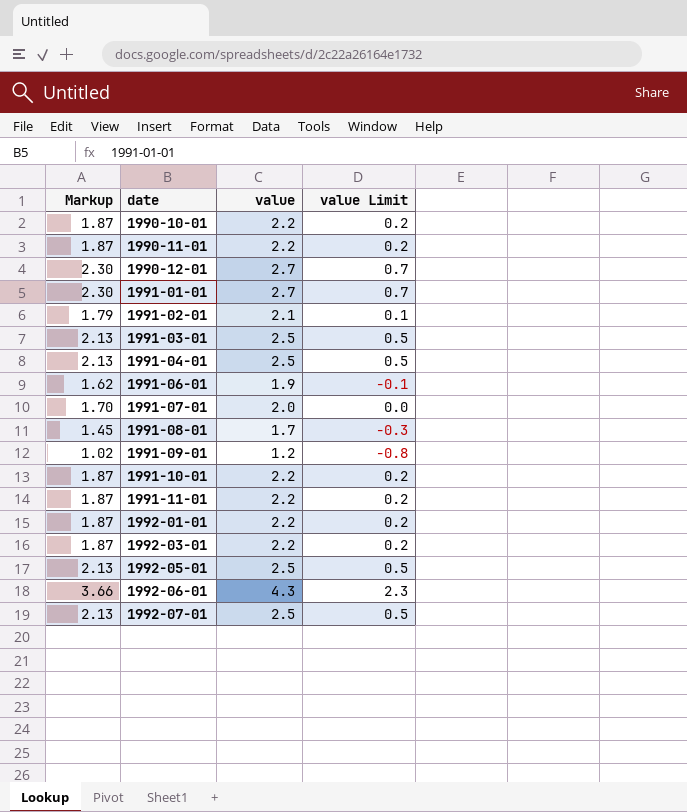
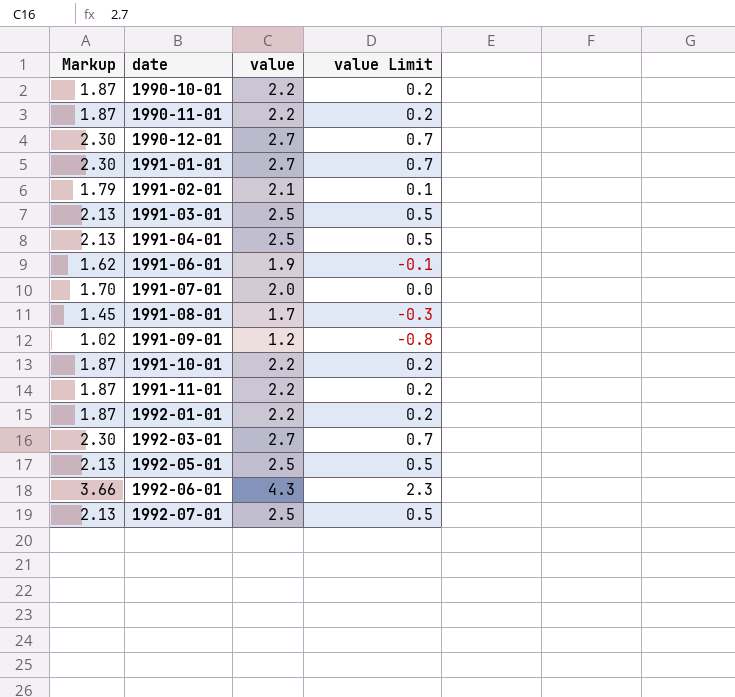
1992-03-01 | Markup: 1.87 -> 2.30
1992-03-01 | value: 2.2 -> 2.7
1992-03-01 | value Limit: 0.2 -> 0.7

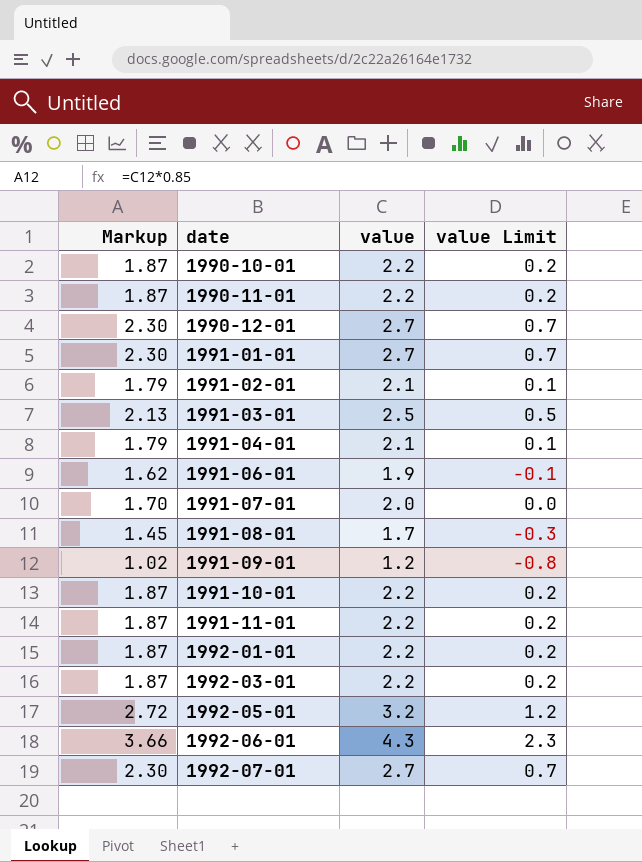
1991-04-01 | Markup: 2.13 -> 1.79
1991-04-01 | value: 2.5 -> 2.1
1991-04-01 | value Limit: 0.5 -> 0.1
1992-03-01 | Markup: 2.30 -> 1.87
1992-03-01 | value: 2.7 -> 2.2
1992-03-01 | value Limit: 0.7 -> 0.2
1992-05-01 | Markup: 2.13 -> 2.72
1992-05-01 | value: 2.5 -> 3.2
1992-05-01 | value Limit: 0.5 -> 1.2
1992-07-01 | Markup: 2.13 -> 2.30
1992-07-01 | value: 2.5 -> 2.7
1992-07-01 | value Limit: 0.5 -> 0.7

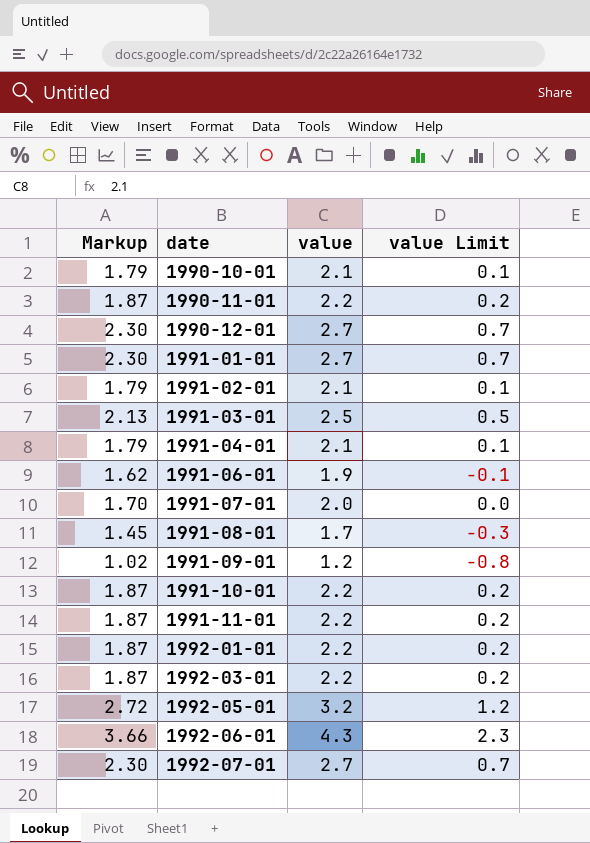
1990-10-01 | Markup: 1.87 -> 1.79
1990-10-01 | value: 2.2 -> 2.1
1990-10-01 | value Limit: 0.2 -> 0.1

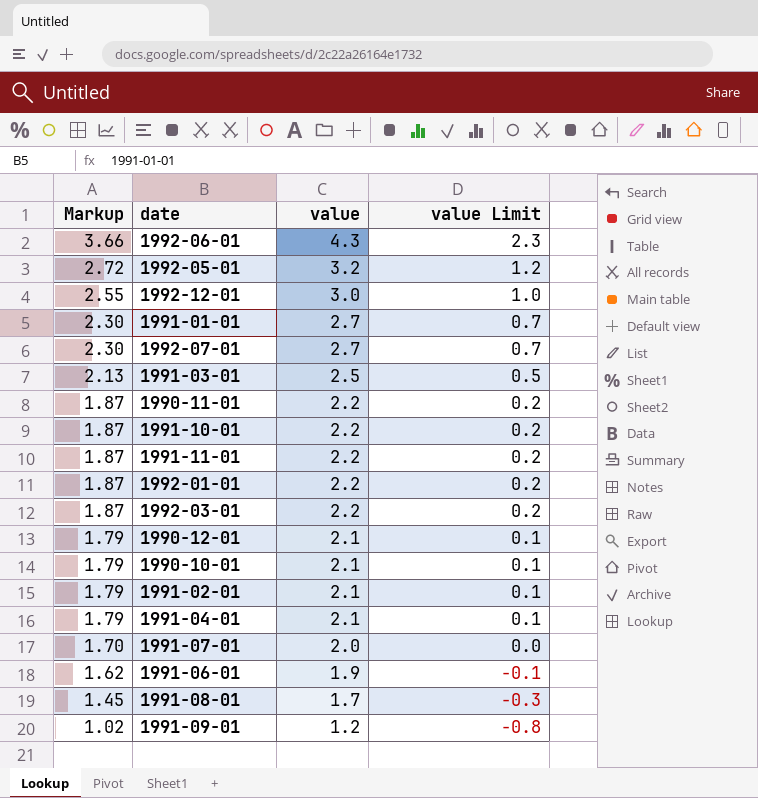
row order: date ascending -> Markup descending
row 1992-12-01: none -> 2.55 | 3.0 | 1.0
1990-12-01 | Markup: 2.30 -> 1.79
1990-12-01 | value: 2.7 -> 2.1
1990-12-01 | value Limit: 0.7 -> 0.1

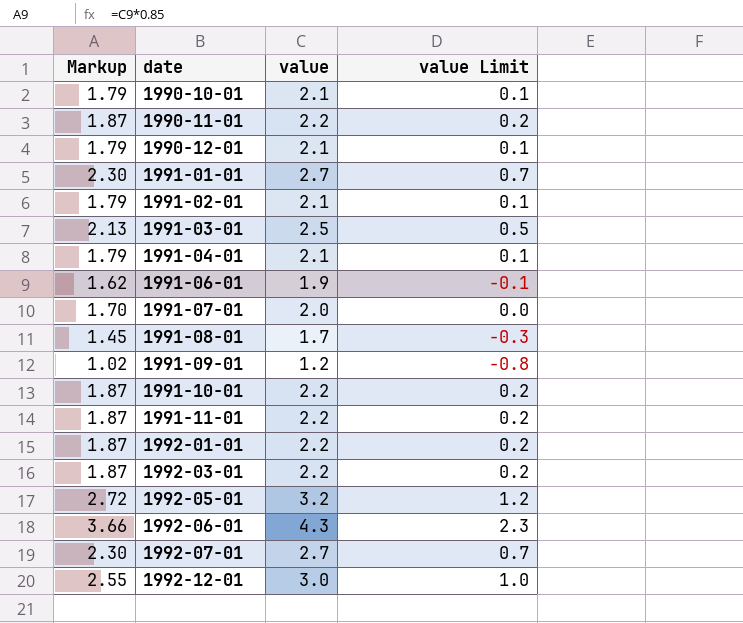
row order: Markup descending -> date ascending

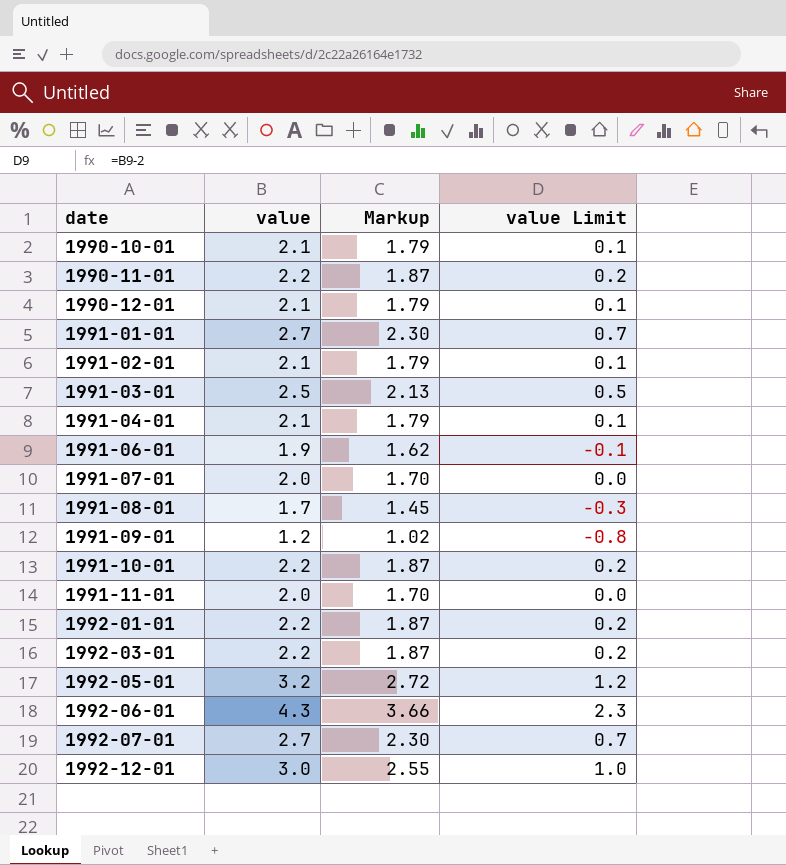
column Markup | position: 1 -> 3
1991-11-01 | value: 2.2 -> 2.0
1991-11-01 | Markup: 1.87 -> 1.70
1991-11-01 | value Limit: 0.2 -> 0.0

